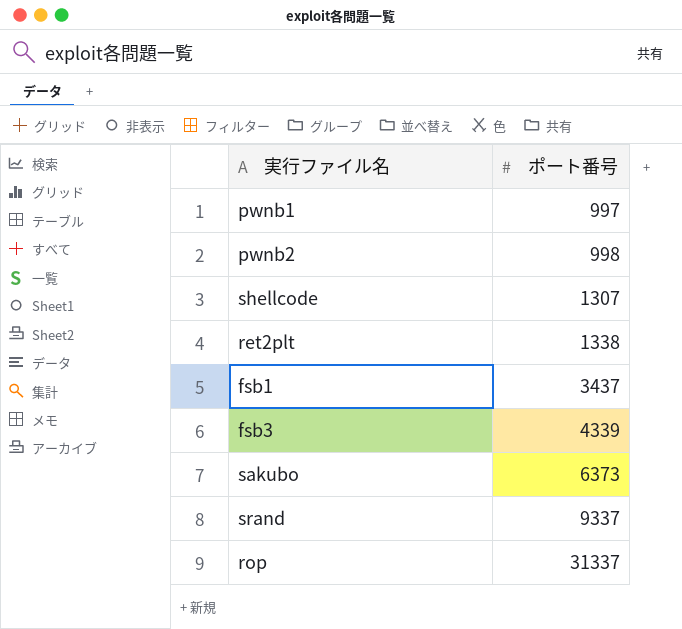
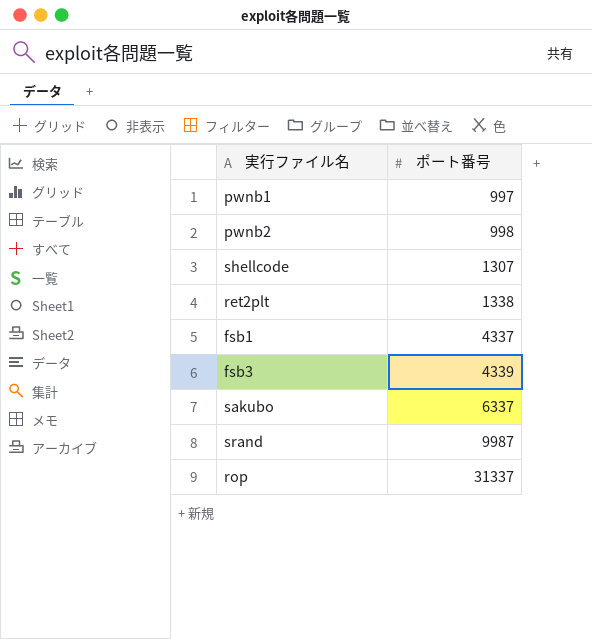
fsb1 | ポート番号: 3437 -> 4337
sakubo | ポート番号: 6373 -> 6337
srand | ポート番号: 9337 -> 9987

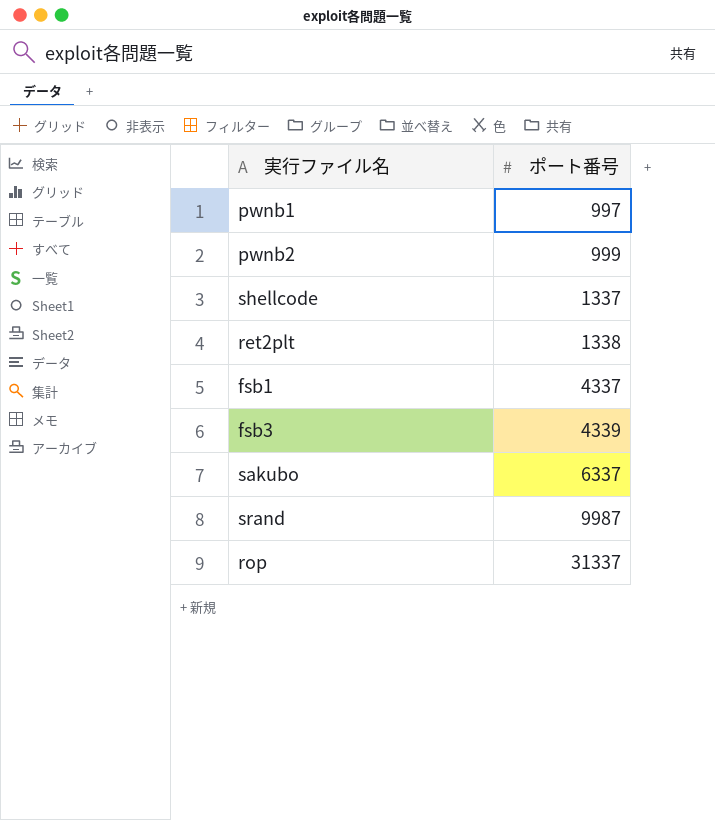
pwnb2 | ポート番号: 998 -> 999
shellcode | ポート番号: 1307 -> 1337

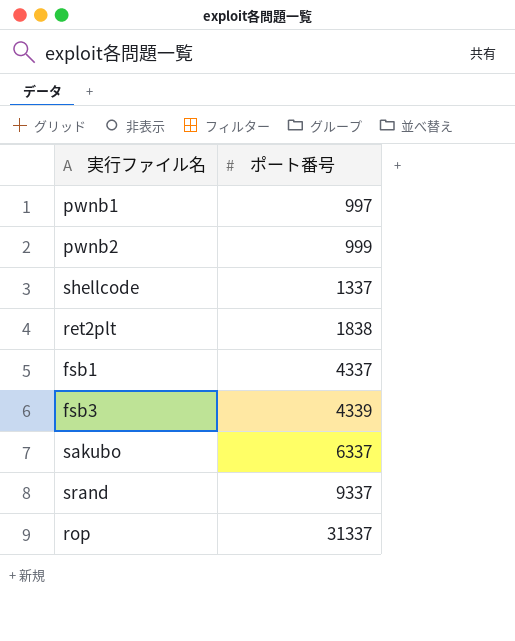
ret2plt | ポート番号: 1338 -> 1838
srand | ポート番号: 9987 -> 9337

